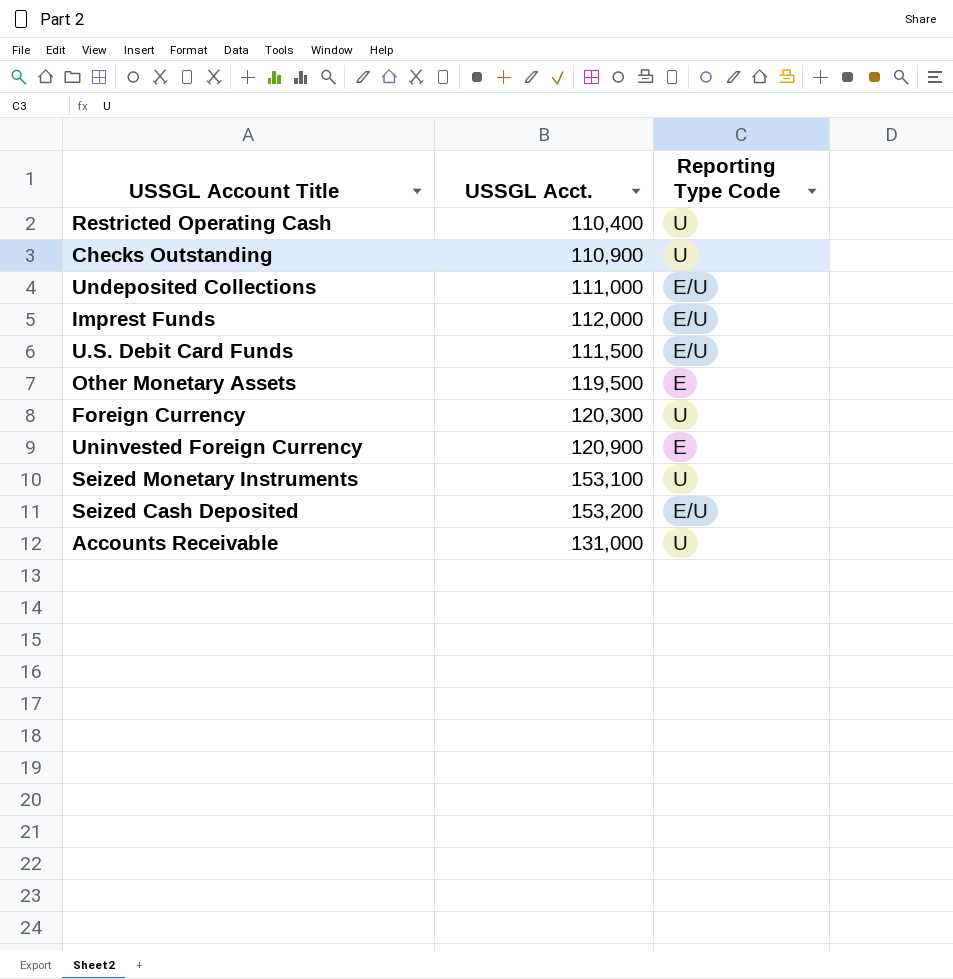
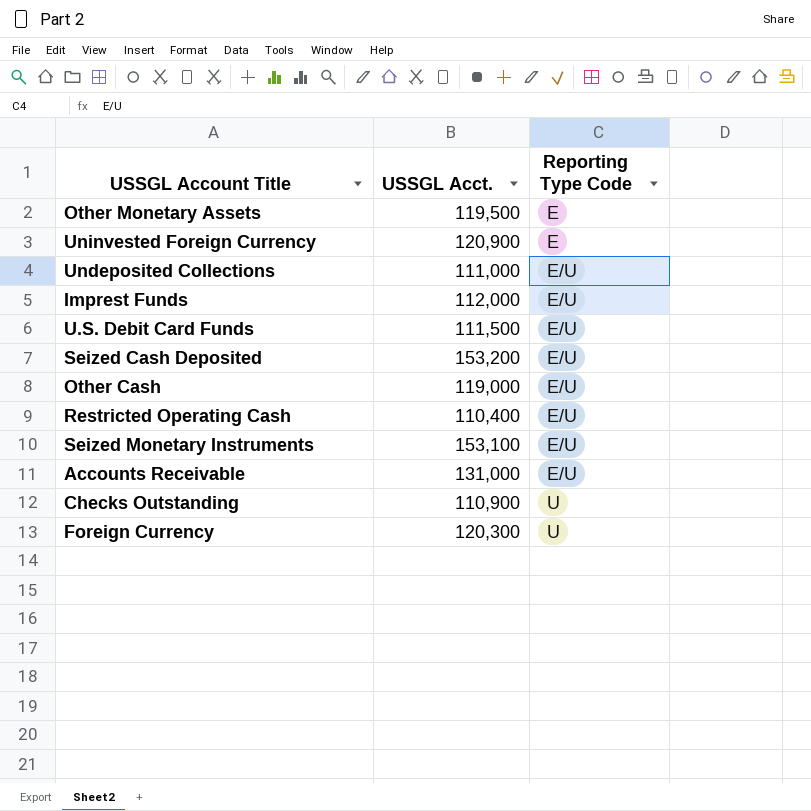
row order: none -> Reporting Type Code ascending
row Other Cash: none -> 119,000 | E/U
Restricted Operating Cash | Reporting Type Code: U -> E/U
Seized Monetary Instruments | Reporting Type Code: U -> E/U
Accounts Receivable | Reporting Type Code: U -> E/U

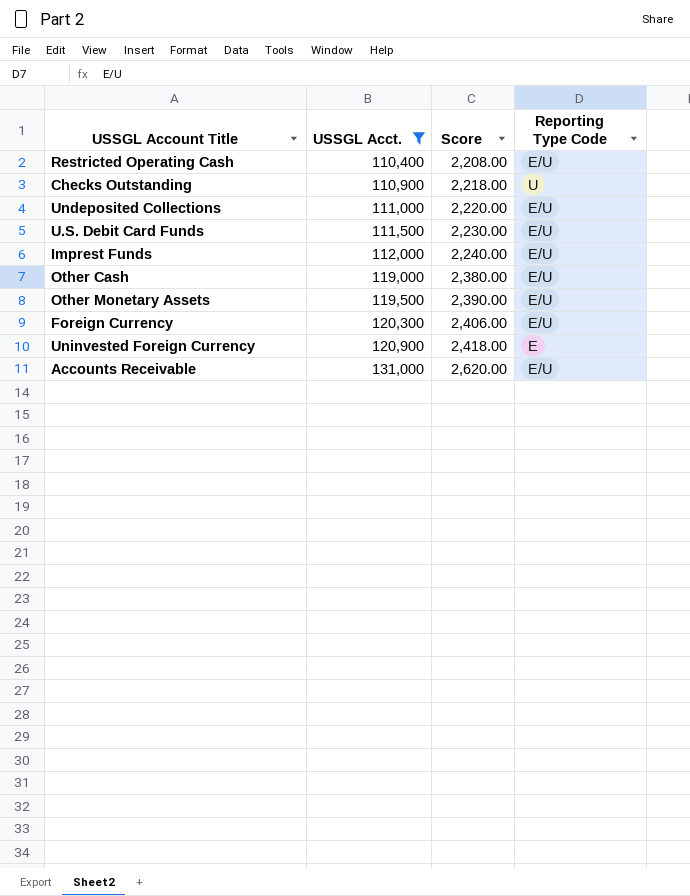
filter: none -> USSGL Acct. <= 131,000
row order: Reporting Type Code ascending -> USSGL Acct. ascending
column Score | formula: none -> [USSGL Acct.] * 0.02
Other Monetary Assets | Reporting Type Code: E -> E/U
Foreign Currency | Reporting Type Code: U -> E/U

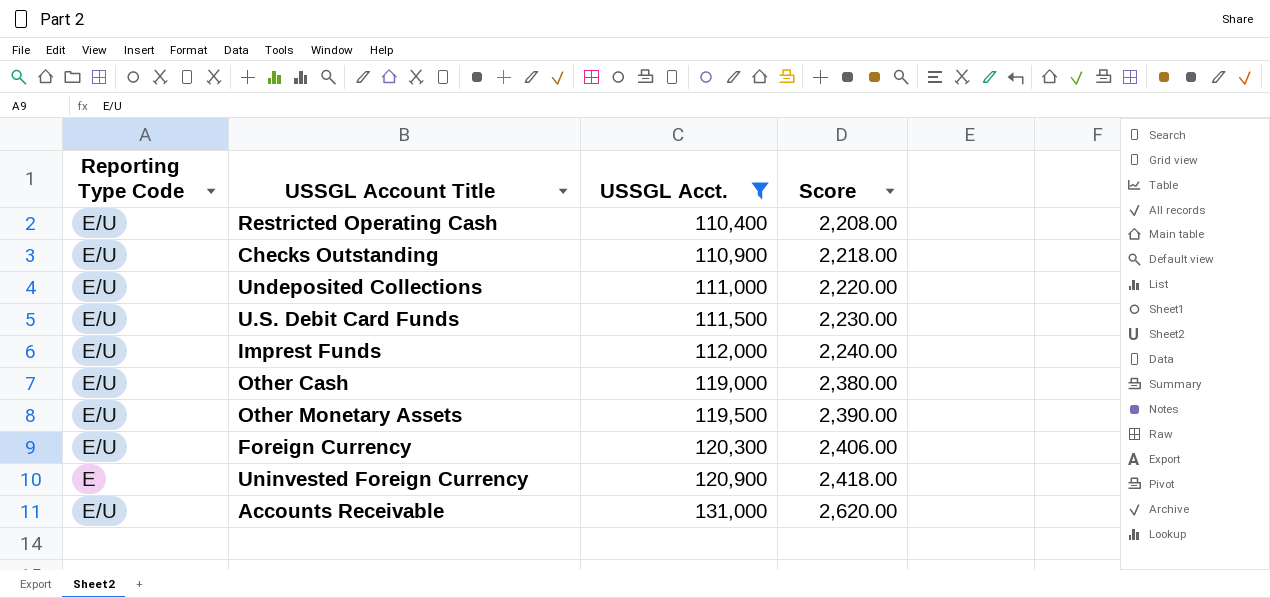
column Reporting Type Code | position: 4 -> 1
Checks Outstanding | Reporting Type Code: U -> E/U

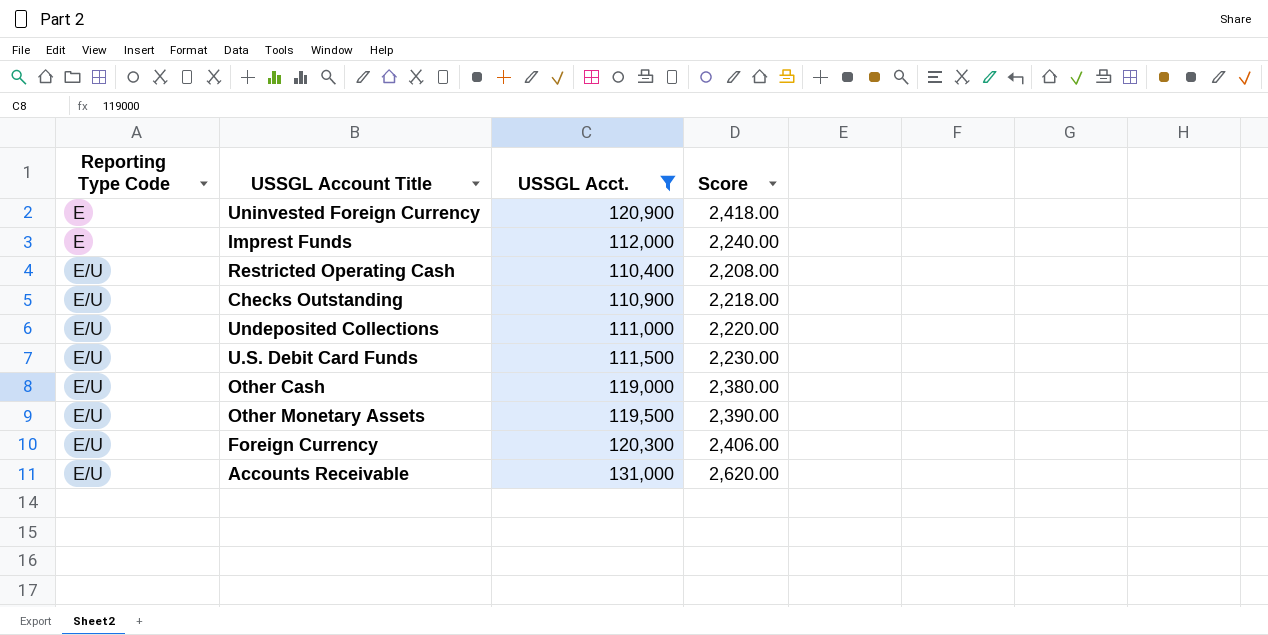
row order: USSGL Acct. ascending -> Reporting Type Code ascending
Imprest Funds | Reporting Type Code: E/U -> E

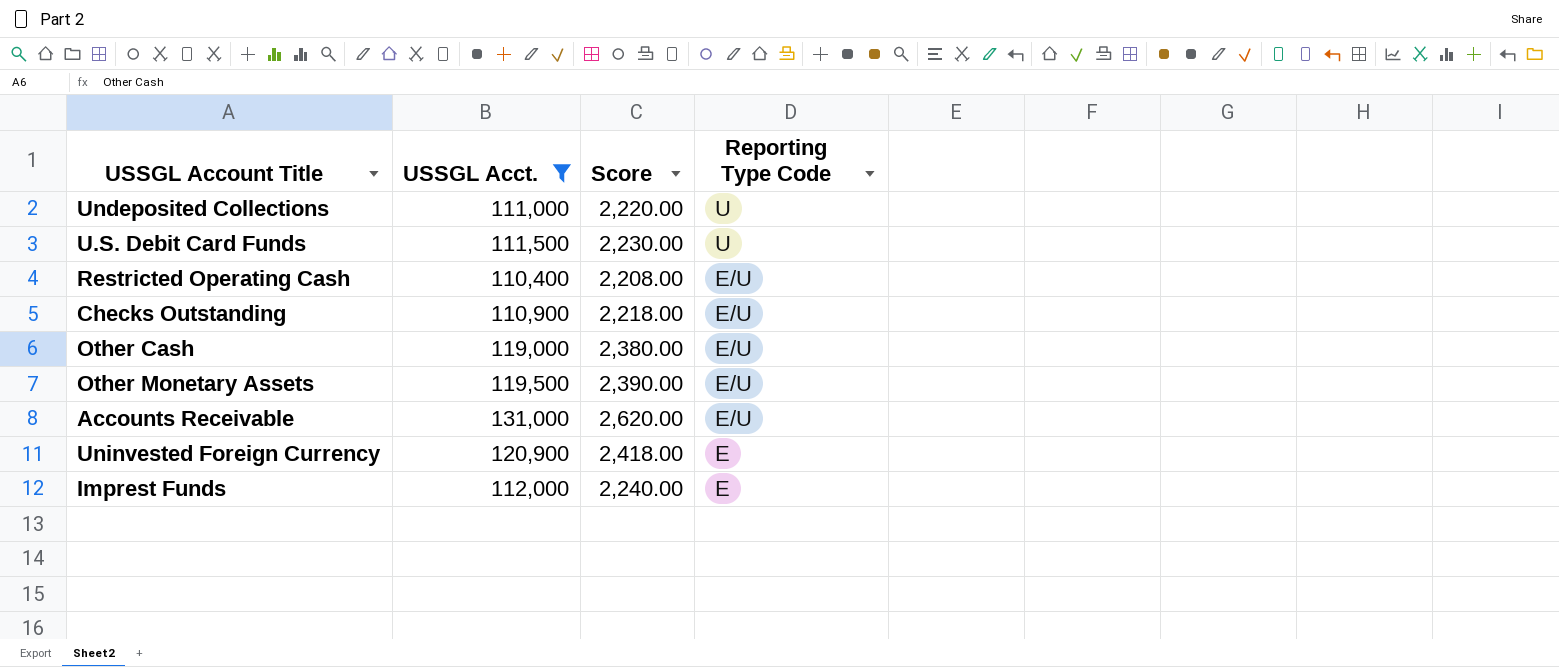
row order: Reporting Type Code ascending -> Reporting Type Code descending
column Reporting Type Code | position: 1 -> 4
row Foreign Currency: E/U | 120,300 | 2,406.00 -> none
Undeposited Collections | Reporting Type Code: E/U -> U
U.S. Debit Card Funds | Reporting Type Code: E/U -> U

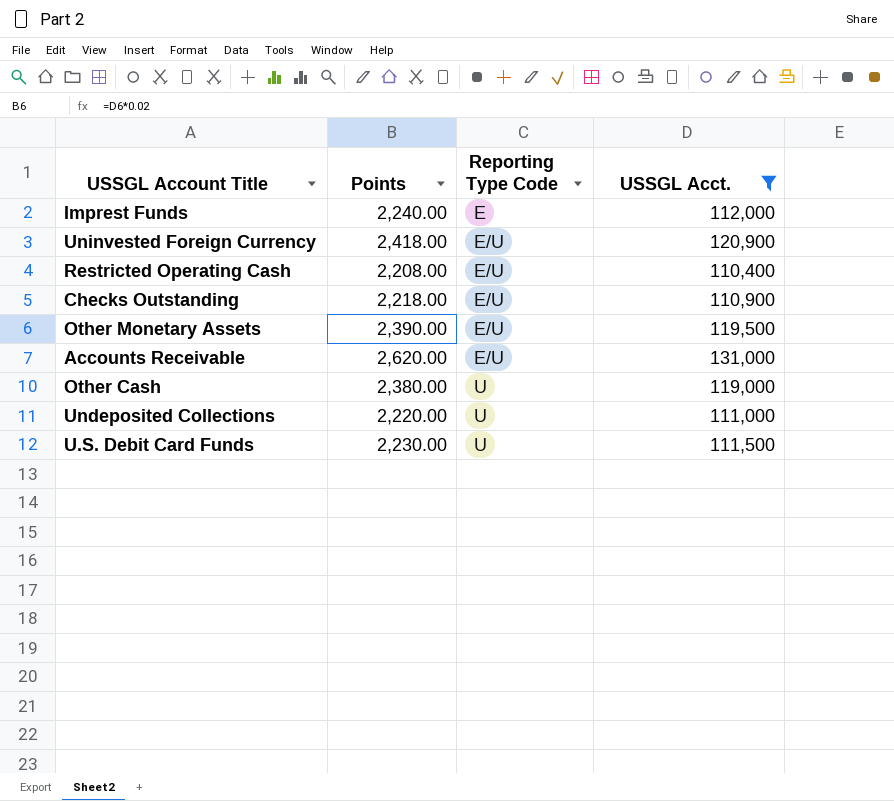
row order: Reporting Type Code descending -> Reporting Type Code ascending
column name: Score -> Points
column USSGL Acct. | position: 2 -> 4
Uninvested Foreign Currency | Reporting Type Code: E -> E/U
Other Cash | Reporting Type Code: E/U -> U

